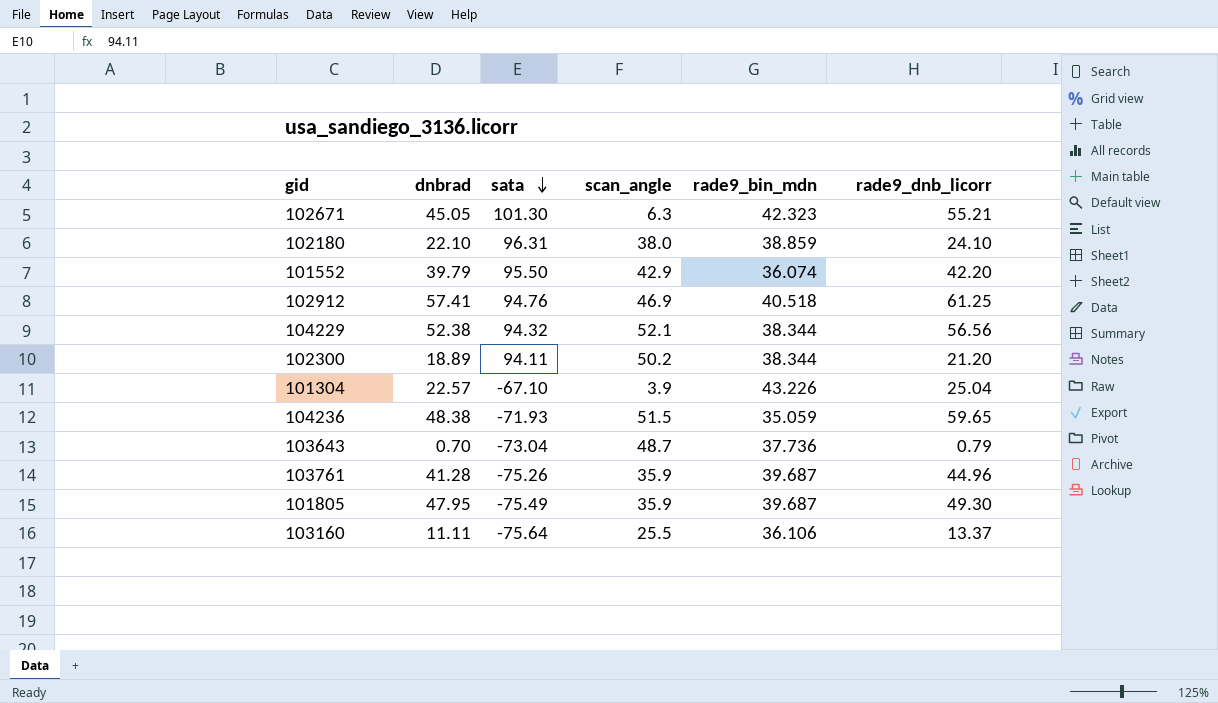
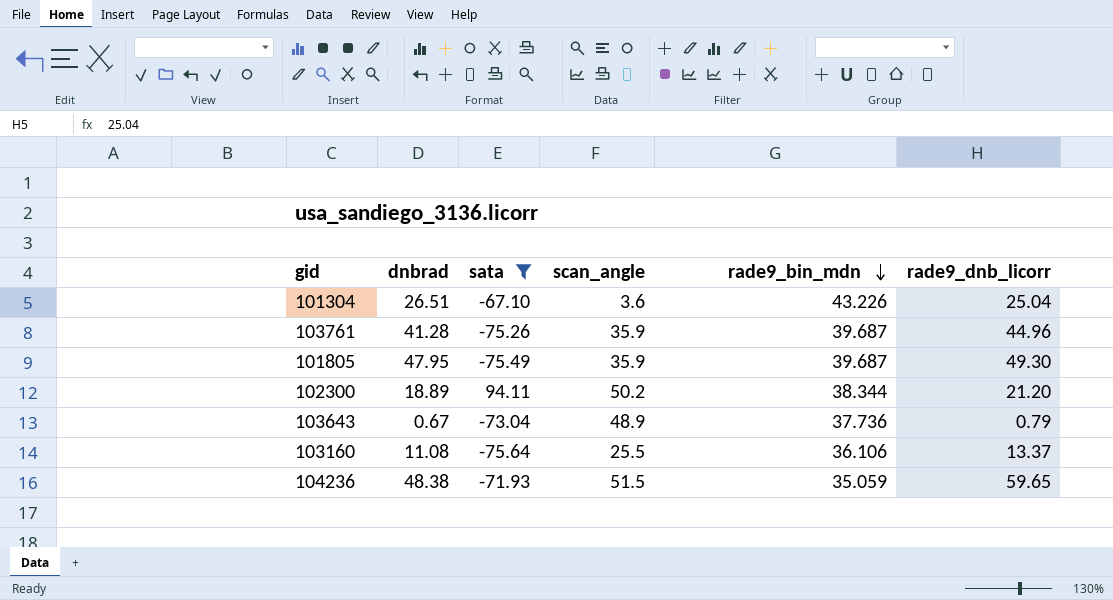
filter: none -> sata <= 94.11
row order: sata descending -> rade9_bin_mdn descending
101304 | dnbrad: 22.57 -> 26.51
101304 | scan_angle: 3.9 -> 3.6
103643 | dnbrad: 0.70 -> 0.67
103643 | scan_angle: 48.7 -> 48.9
103160 | dnbrad: 11.11 -> 11.08

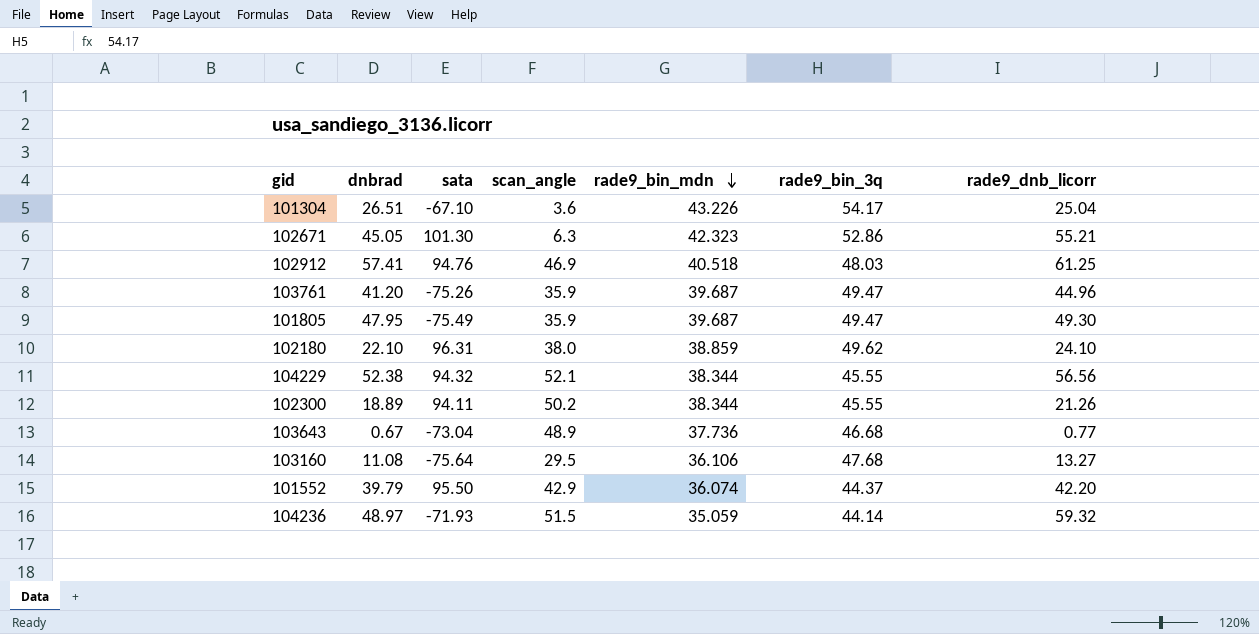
filter: sata <= 94.11 -> none
column rade9_bin_3q | position: none -> 6
103761 | dnbrad: 41.28 -> 41.20
102300 | rade9_dnb_licorr: 21.20 -> 21.26
103643 | rade9_dnb_licorr: 0.79 -> 0.77
103160 | scan_angle: 25.5 -> 29.5
103160 | rade9_dnb_licorr: 13.37 -> 13.27
104236 | dnbrad: 48.38 -> 48.97
104236 | rade9_dnb_licorr: 59.65 -> 59.32

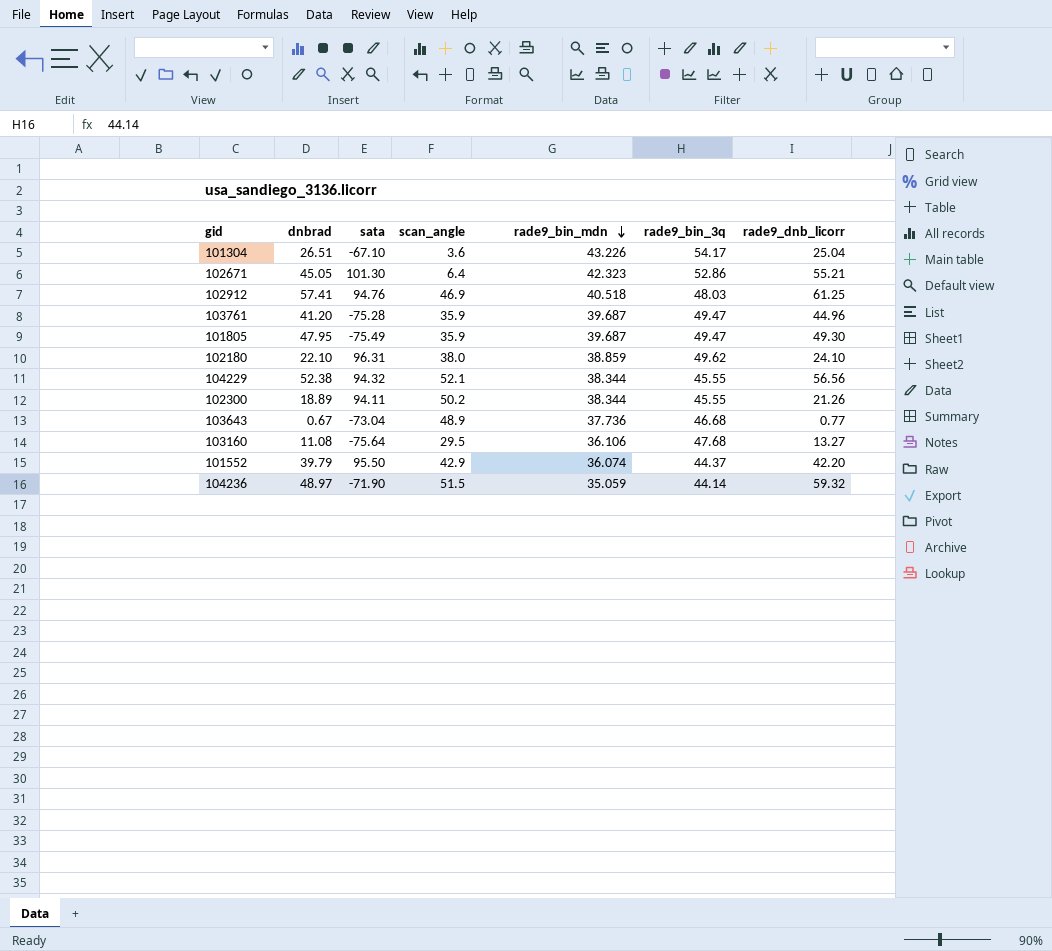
102671 | scan_angle: 6.3 -> 6.4
103761 | sata: -75.26 -> -75.28
104236 | sata: -71.93 -> -71.90

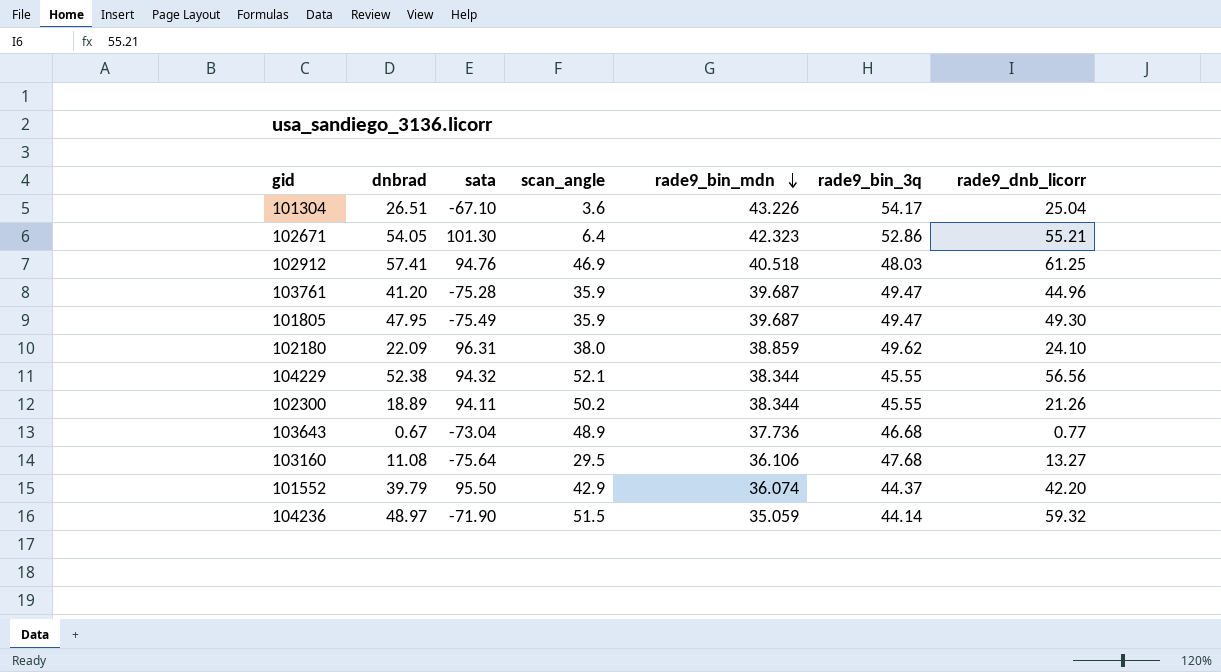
102671 | dnbrad: 45.05 -> 54.05
102180 | dnbrad: 22.10 -> 22.09

